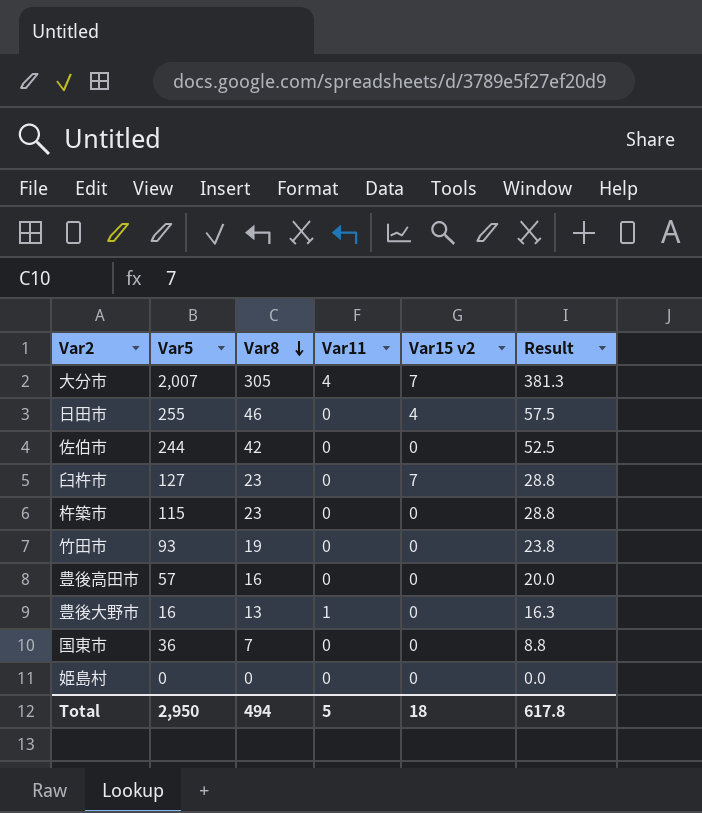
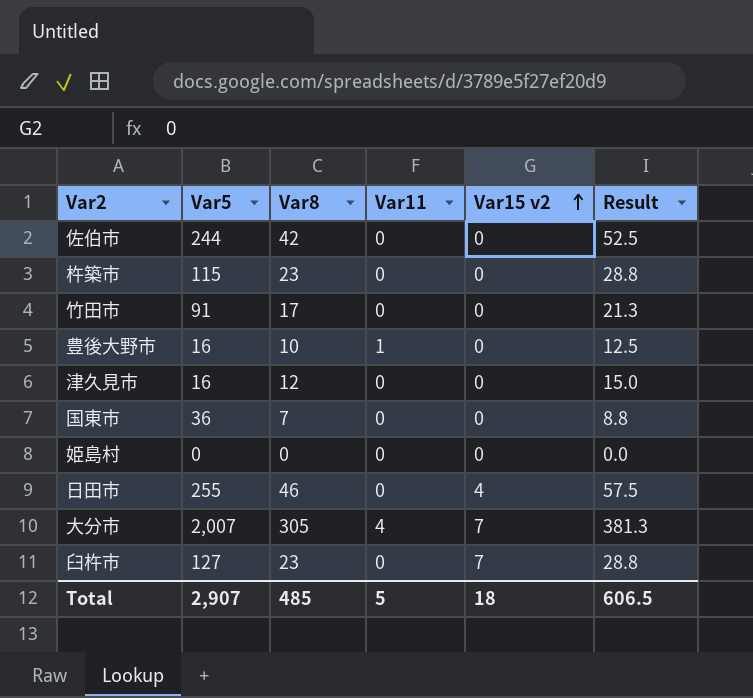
row order: Var8 descending -> Var15 v2 ascending
row 豊後高田市: 57 | 16 | 0 | 0 | 20.0 -> none
竹田市 | Var5: 93 -> 91
竹田市 | Var8: 19 -> 17
竹田市 | Result: 23.8 -> 21.3
豊後大野市 | Var8: 13 -> 10
豊後大野市 | Result: 16.3 -> 12.5
row 津久見市: none -> 16 | 12 | 0 | 0 | 15.0
Total | Var5: 2,950 -> 2,907
Total | Var8: 494 -> 485
Total | Result: 617.8 -> 606.5

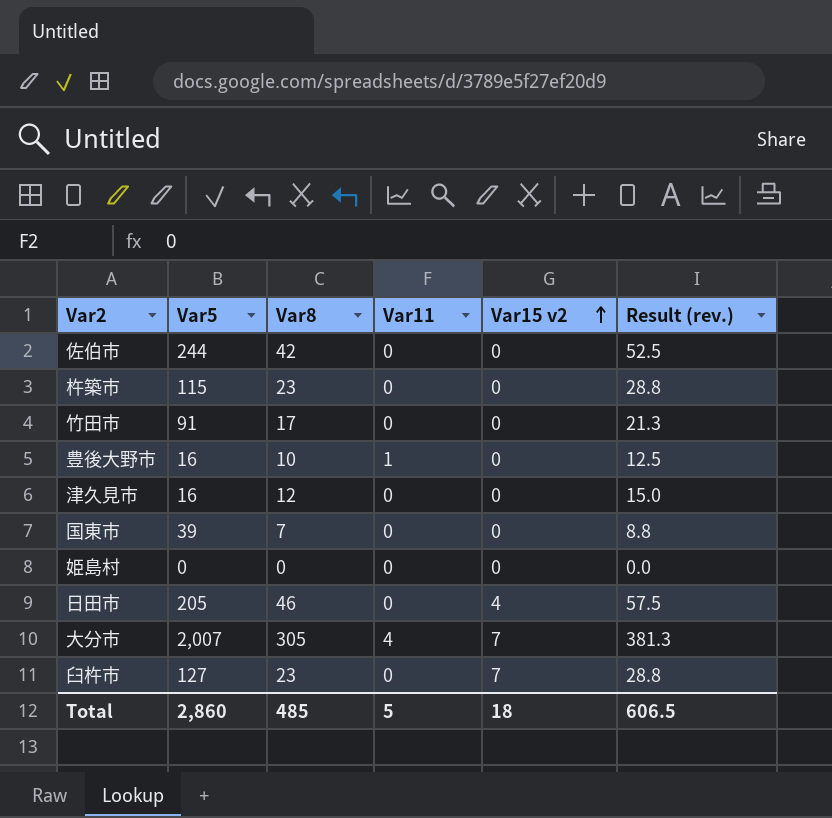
column name: Result -> Result (rev.)
国東市 | Var5: 36 -> 39
日田市 | Var5: 255 -> 205
Total | Var5: 2,907 -> 2,860

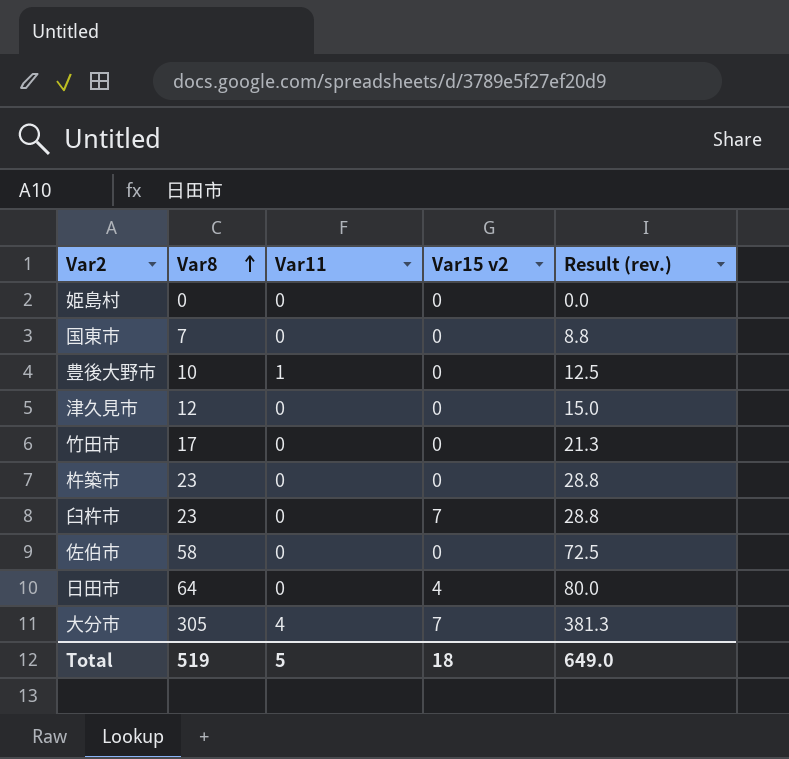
row order: Var15 v2 ascending -> Var8 ascending
column Var5 | position: 2 -> none
佐伯市 | Var8: 42 -> 58
佐伯市 | Result (rev.): 52.5 -> 72.5
日田市 | Var8: 46 -> 64
日田市 | Result (rev.): 57.5 -> 80.0
Total | Var8: 485 -> 519
Total | Result (rev.): 606.5 -> 649.0

